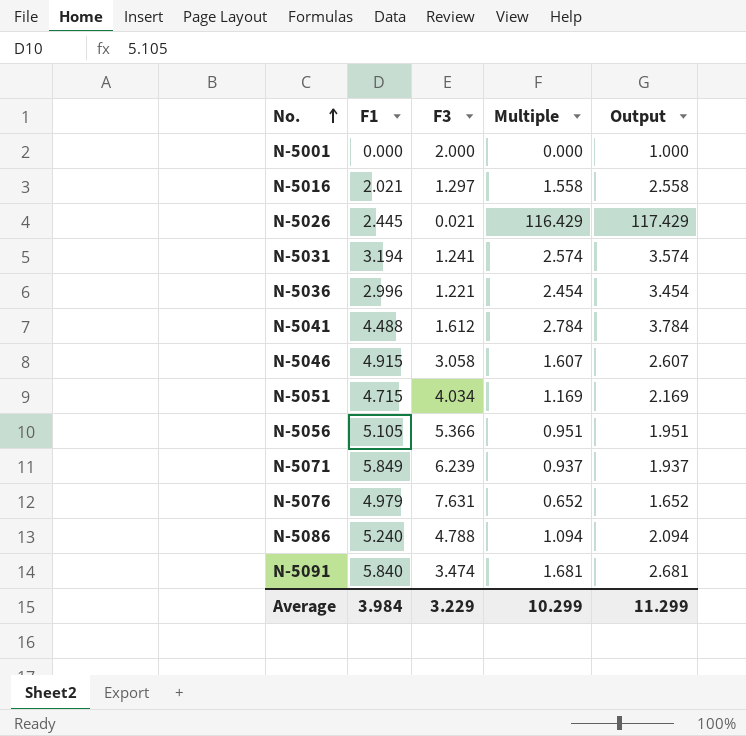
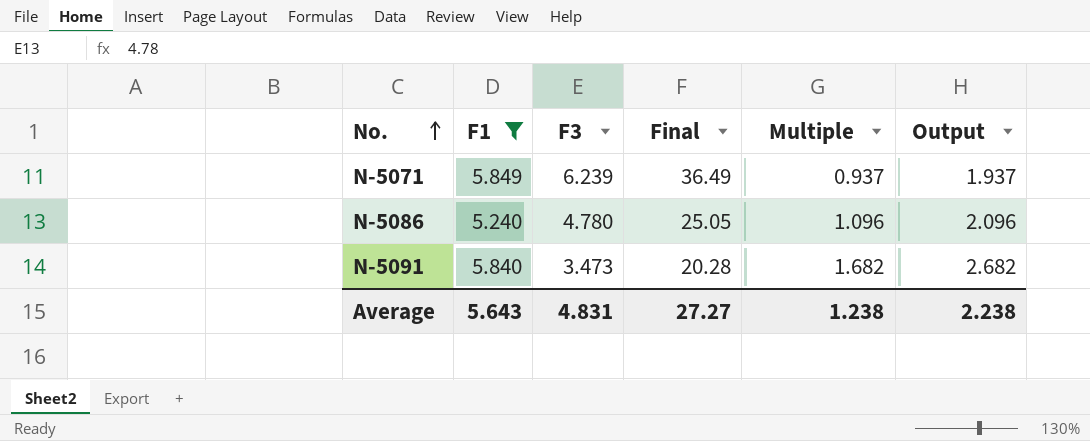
filter: none -> F1 >= 5.240
column Final | formula: none -> [F1] * [F3]
N-5086 | F3: 4.788 -> 4.780
N-5086 | Multiple: 1.094 -> 1.096
N-5086 | Output: 2.094 -> 2.096
N-5091 | F3: 3.474 -> 3.473
N-5091 | Multiple: 1.681 -> 1.682
N-5091 | Output: 2.681 -> 2.682
Average | F1: 3.984 -> 5.643
Average | F3: 3.229 -> 4.831
Average | Multiple: 10.299 -> 1.238
Average | Output: 11.299 -> 2.238

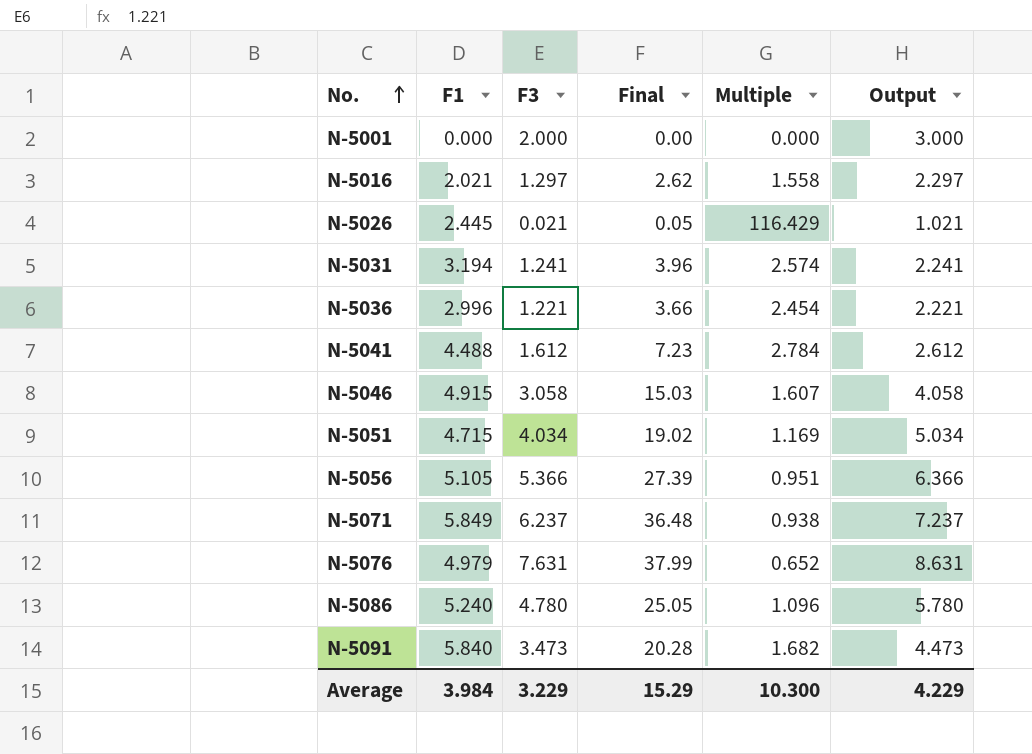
filter: F1 >= 5.240 -> none
column Output | formula: [Multiple] + 1 -> [F3] + 1
N-5071 | F3: 6.239 -> 6.237
N-5071 | Final: 36.49 -> 36.48
N-5071 | Multiple: 0.937 -> 0.938
Average | F1: 5.643 -> 3.984
Average | F3: 4.831 -> 3.229
Average | Final: 27.27 -> 15.29
Average | Multiple: 1.238 -> 10.300
Average | Output: 2.238 -> 4.229

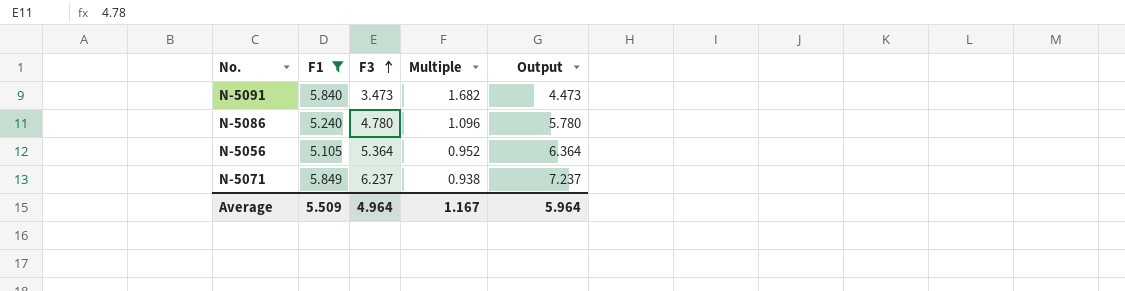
filter: none -> F1 >= 5.105
row order: No. ascending -> F3 ascending
column Final | formula: [F1] * [F3] -> none
N-5056 | F3: 5.366 -> 5.364
N-5056 | Multiple: 0.951 -> 0.952
N-5056 | Output: 6.366 -> 6.364
Average | F1: 3.984 -> 5.509
Average | F3: 3.229 -> 4.964
Average | Multiple: 10.300 -> 1.167
Average | Output: 4.229 -> 5.964

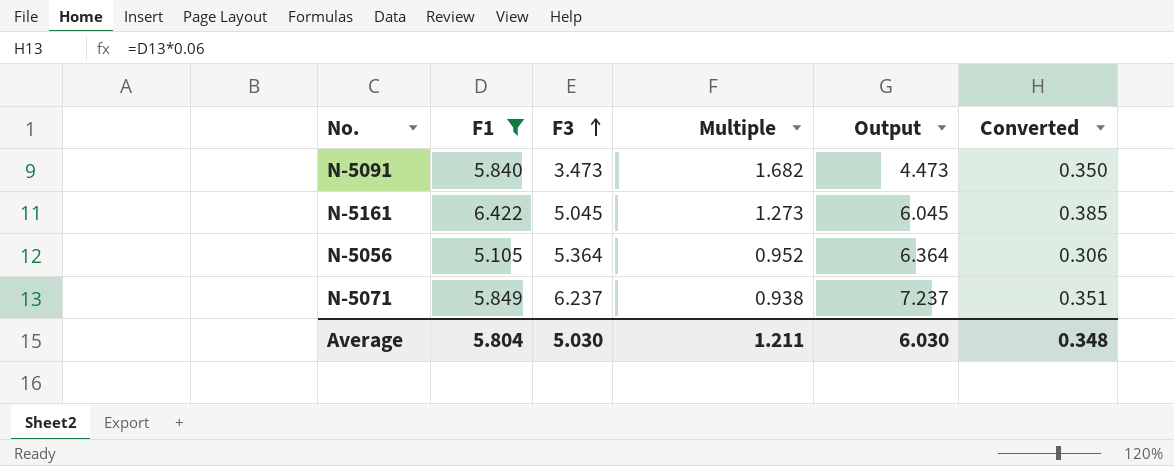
column Converted | formula: none -> [F1] * 0.06
row N-5086: 5.240 | 4.780 | 1.096 | 5.780 -> none
row N-5161: none -> 6.422 | 5.045 | 1.273 | 6.045 | 0.385
Average | F1: 5.509 -> 5.804
Average | F3: 4.964 -> 5.030
Average | Multiple: 1.167 -> 1.211
Average | Output: 5.964 -> 6.030

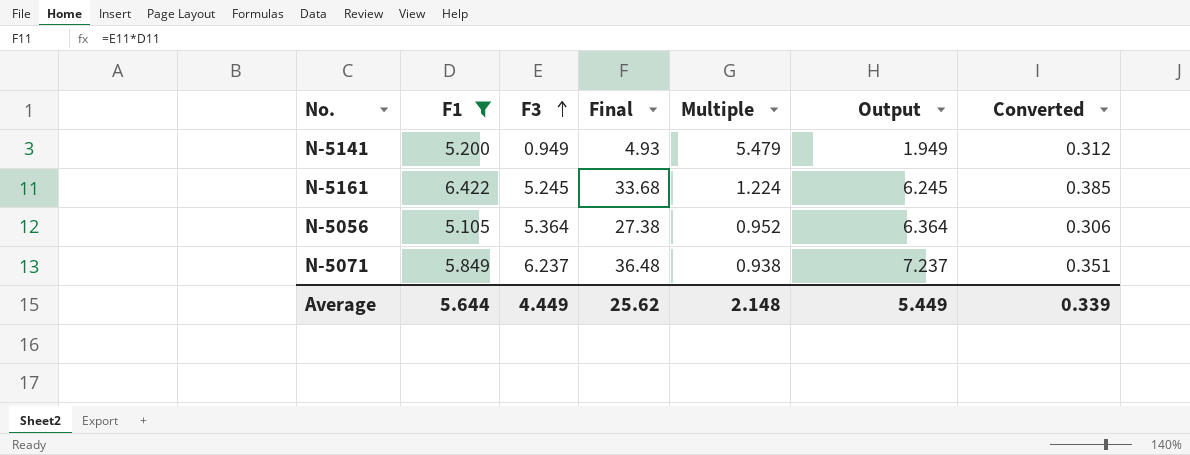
column Final | formula: none -> [F1] * [F3]
row N-5091: 5.840 | 3.473 | 1.682 | 4.473 | 0.350 -> none
row N-5141: none -> 5.200 | 0.949 | 4.93 | 5.479 | 1.949 | 0.312
N-5161 | F3: 5.045 -> 5.245
N-5161 | Multiple: 1.273 -> 1.224
N-5161 | Output: 6.045 -> 6.245
Average | F1: 5.804 -> 5.644
Average | F3: 5.030 -> 4.449
Average | Multiple: 1.211 -> 2.148
Average | Output: 6.030 -> 5.449
Average | Converted: 0.348 -> 0.339

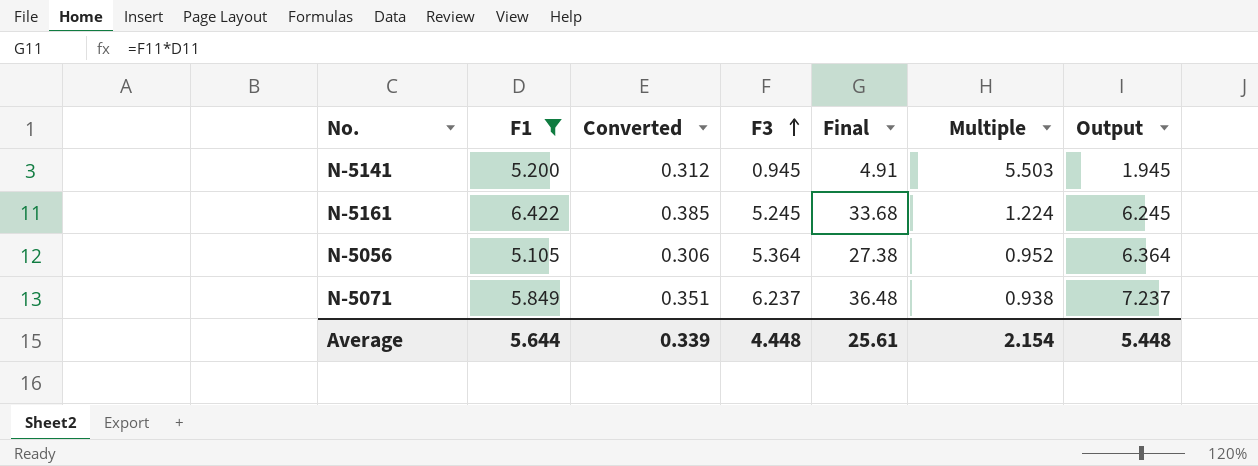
column Converted | position: 7 -> 3
N-5141 | F3: 0.949 -> 0.945
N-5141 | Final: 4.93 -> 4.91
N-5141 | Multiple: 5.479 -> 5.503
N-5141 | Output: 1.949 -> 1.945
Average | F3: 4.449 -> 4.448
Average | Final: 25.62 -> 25.61
Average | Multiple: 2.148 -> 2.154
Average | Output: 5.449 -> 5.448

